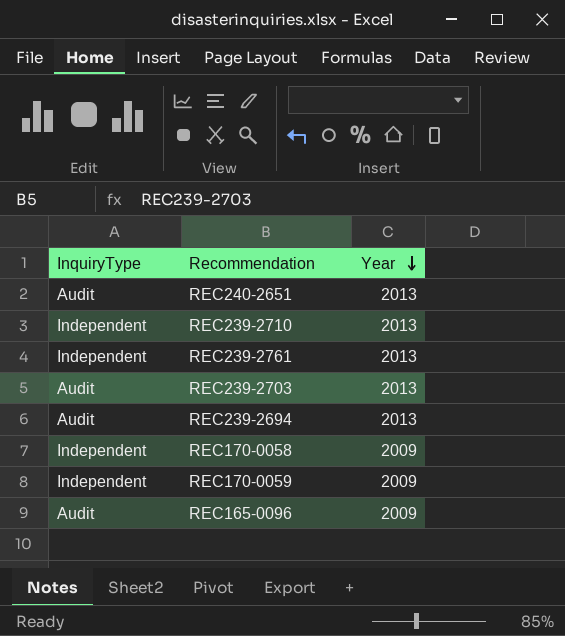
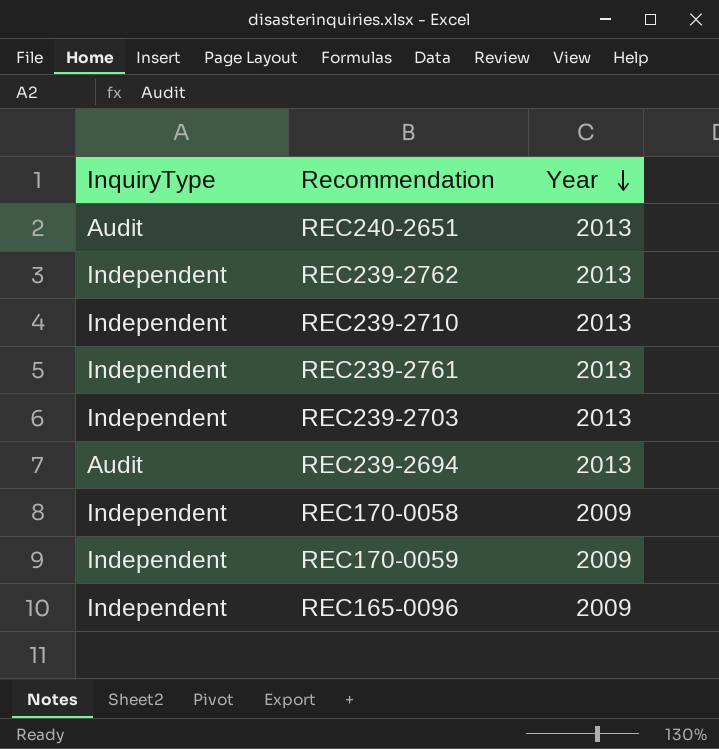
row REC239-2762: none -> Independent | 2013
REC239-2703 | InquiryType: Audit -> Independent
REC165-0096 | InquiryType: Audit -> Independent

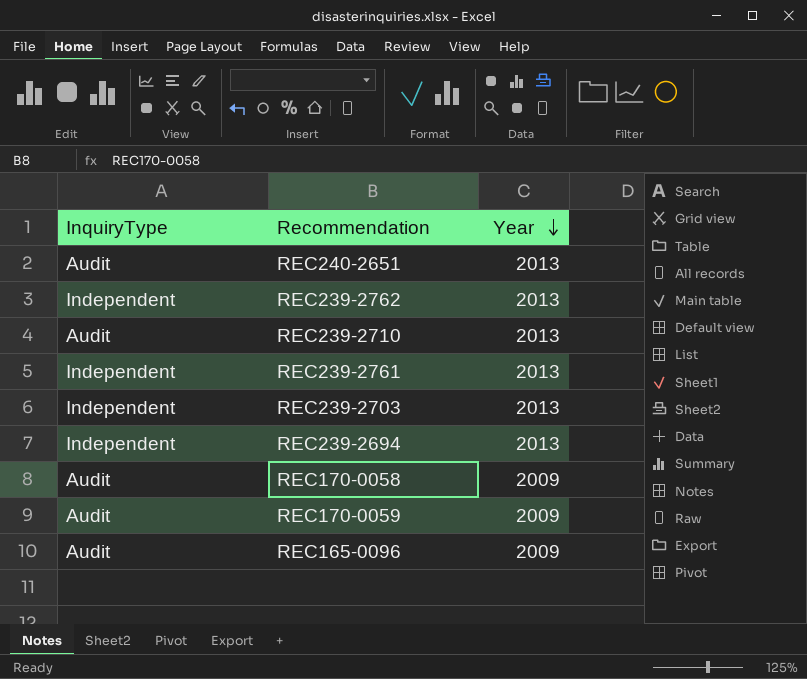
REC239-2710 | InquiryType: Independent -> Audit
REC239-2694 | InquiryType: Audit -> Independent
REC170-0058 | InquiryType: Independent -> Audit
REC170-0059 | InquiryType: Independent -> Audit
REC165-0096 | InquiryType: Independent -> Audit

